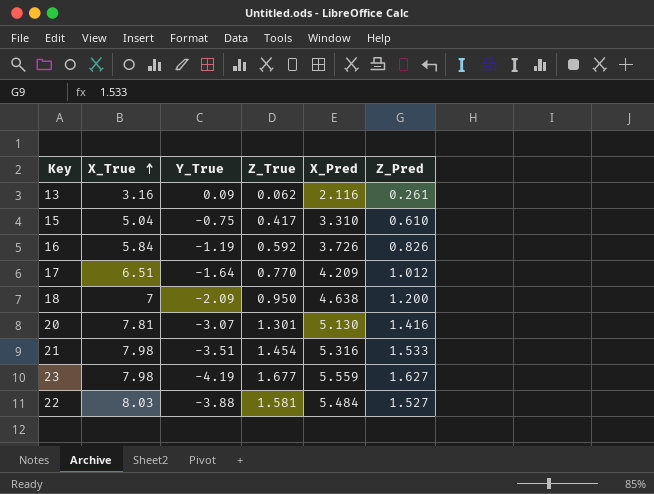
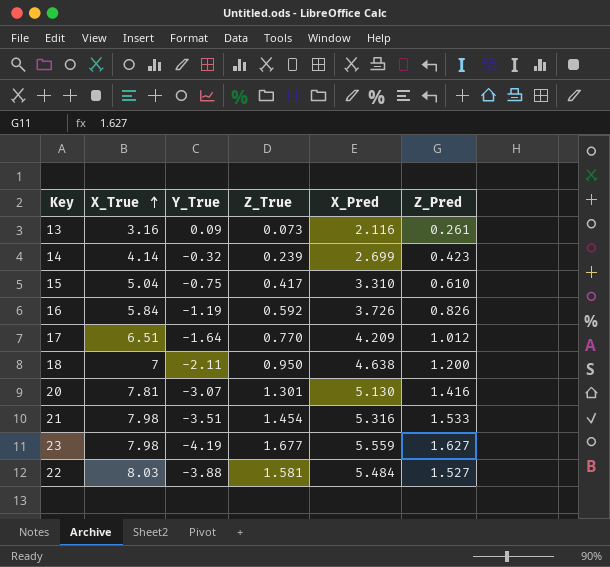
13 | Z_True: 0.062 -> 0.073
row 14: none -> 4.14 | -0.32 | 0.239 | 2.699 | 0.423
18 | Y_True: -2.09 -> -2.11

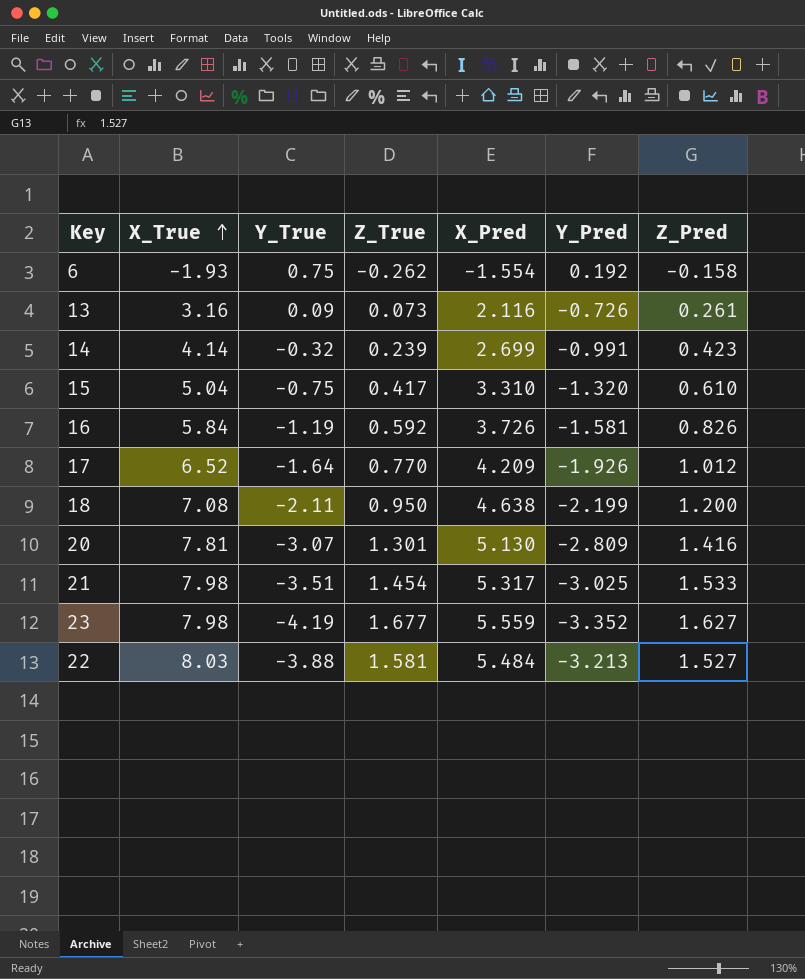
column Y_Pred | position: none -> 6
row 6: none -> -1.93 | 0.75 | -0.262 | -1.554 | 0.192 | -0.158
17 | X_True: 6.51 -> 6.52
18 | X_True: 7 -> 7.08
21 | X_Pred: 5.316 -> 5.317

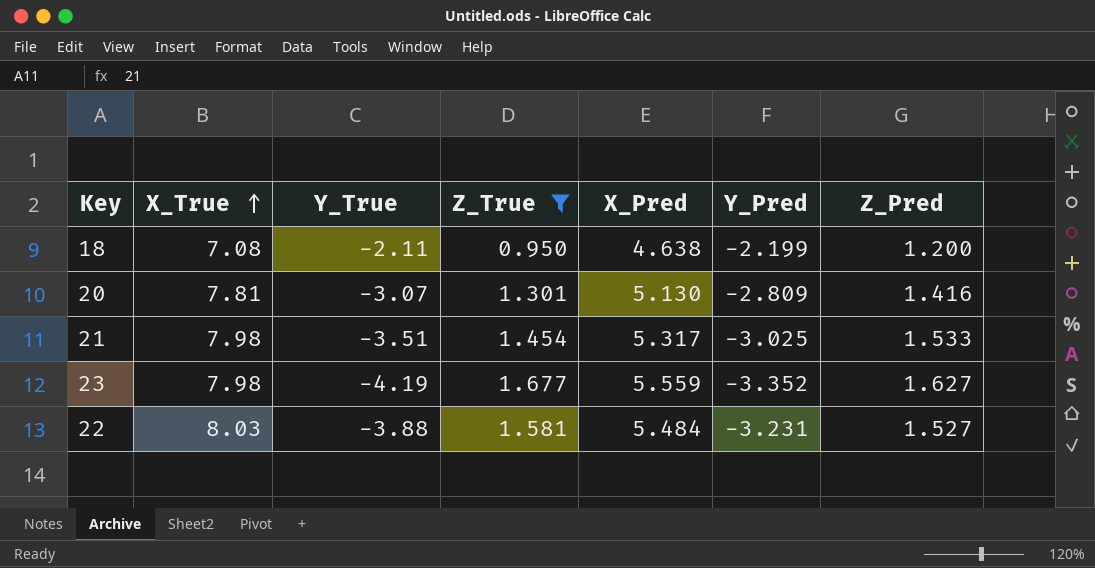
filter: none -> Z_True >= 0.950
22 | Y_Pred: -3.213 -> -3.231

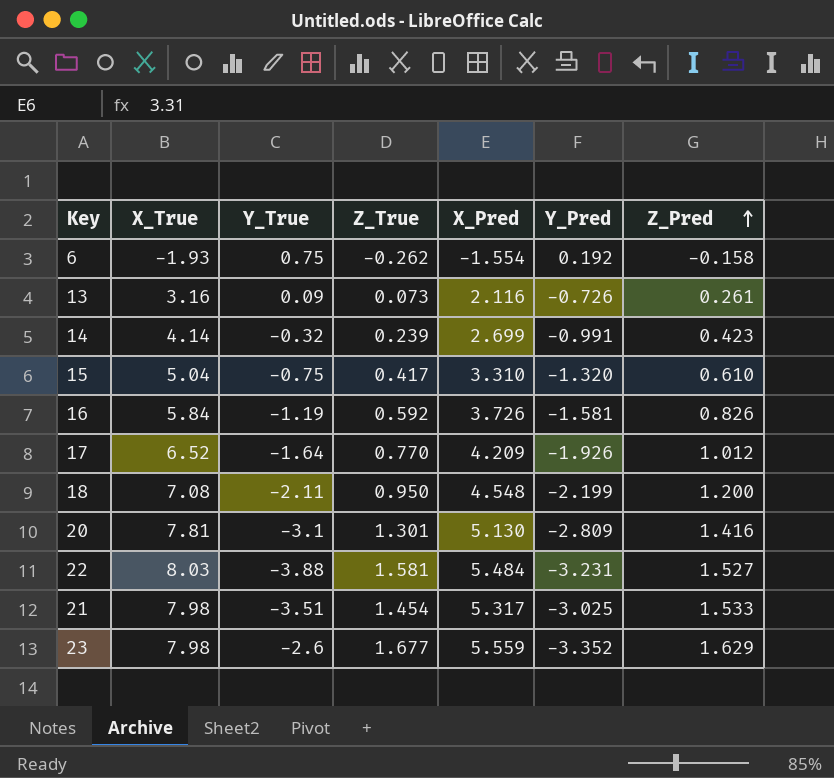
filter: Z_True >= 0.950 -> none
row order: X_True ascending -> Z_Pred ascending
18 | X_Pred: 4.638 -> 4.548
20 | Y_True: -3.07 -> -3.1
23 | Y_True: -4.19 -> -2.6
23 | Z_Pred: 1.627 -> 1.629

